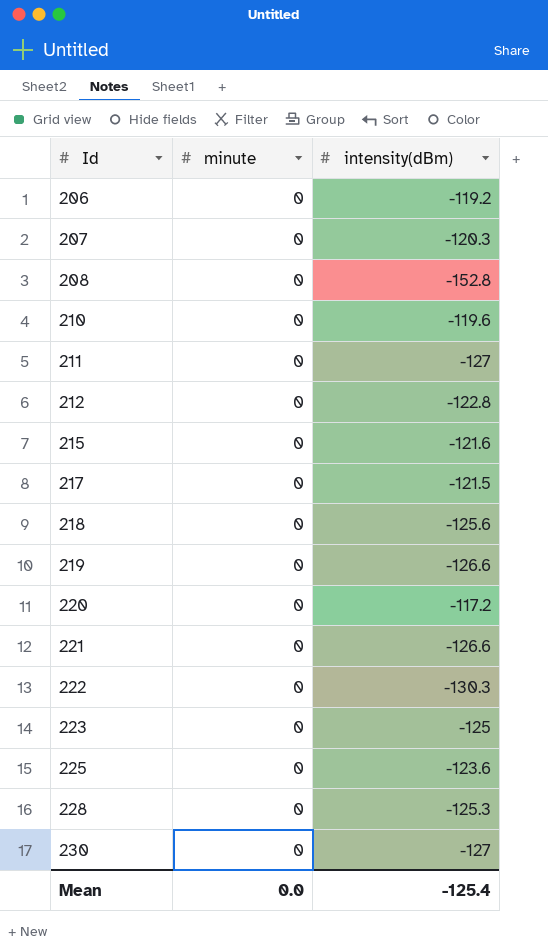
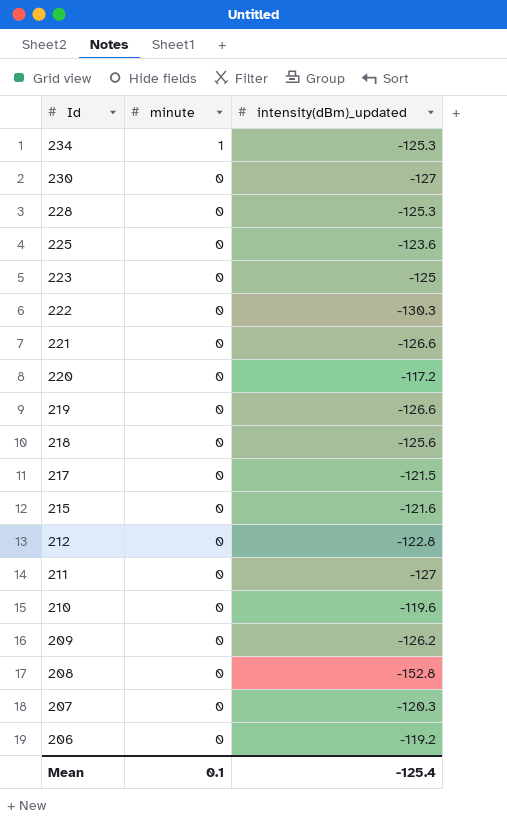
row order: Id ascending -> Id descending
column name: intensity(dBm) -> intensity(dBm)_updated
row 234: none -> 1 | -125.3
row 209: none -> 0 | -126.2
Mean | minute: 0.0 -> 0.1

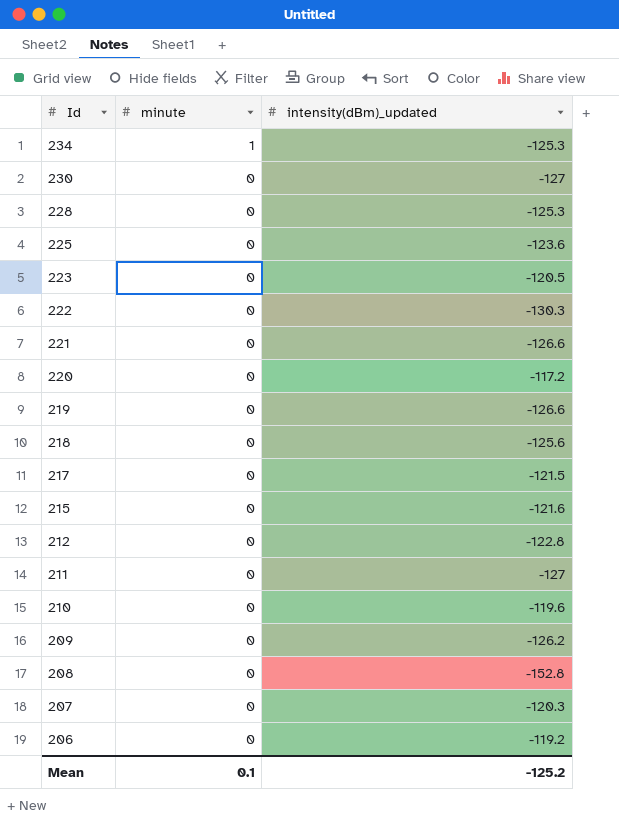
223 | intensity(dBm)_updated: -125 -> -120.5
Mean | intensity(dBm)_updated: -125.4 -> -125.2

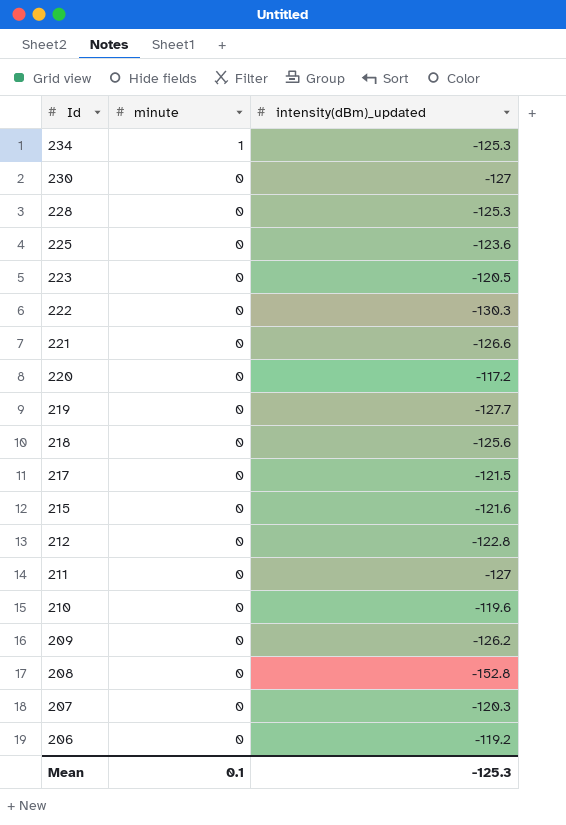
219 | intensity(dBm)_updated: -126.6 -> -127.7
Mean | intensity(dBm)_updated: -125.2 -> -125.3

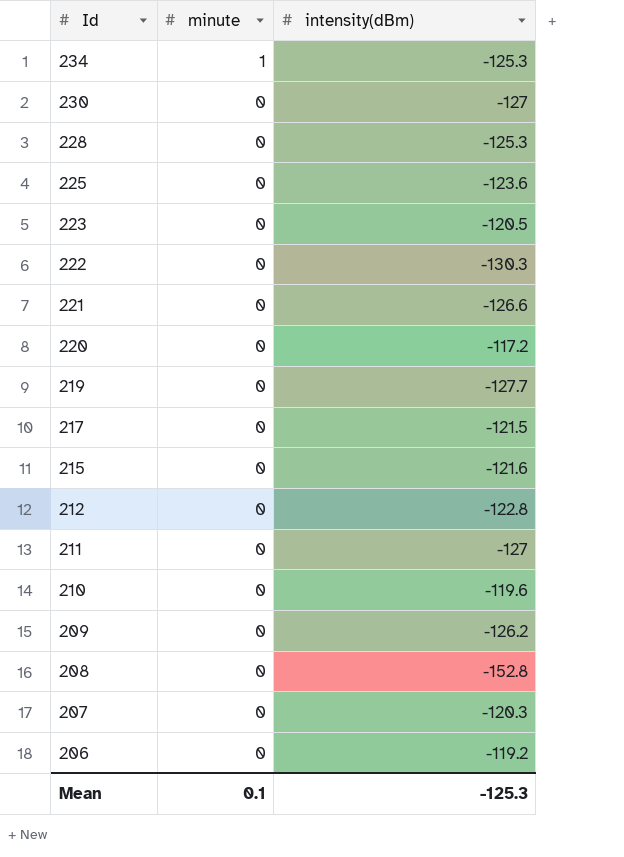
column name: intensity(dBm)_updated -> intensity(dBm)
row 218: 0 | -125.6 -> none

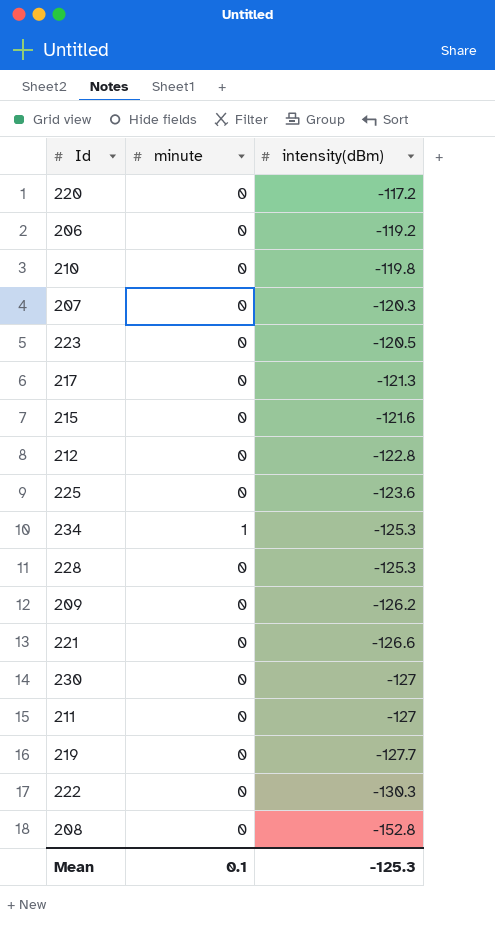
row order: Id descending -> intensity(dBm) descending
210 | intensity(dBm): -119.6 -> -119.8
217 | intensity(dBm): -121.5 -> -121.3

